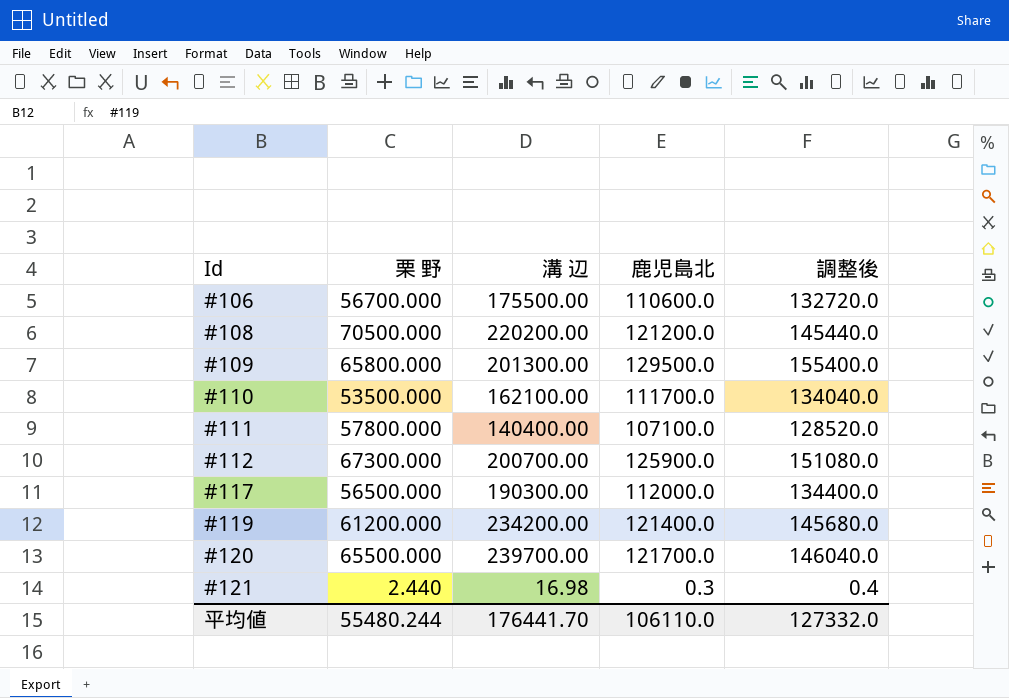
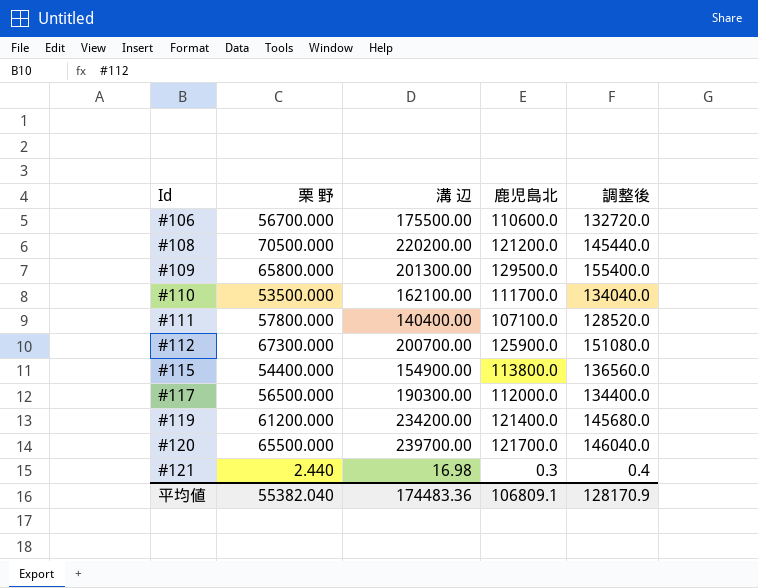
row #115: none -> 54400.000 | 154900.00 | 113800.0 | 136560.0
平均値 | 栗 野: 55480.244 -> 55382.040
平均値 | 溝 辺: 176441.70 -> 174483.36
平均値 | 鹿児島北: 106110.0 -> 106809.1
平均値 | 調整後: 127332.0 -> 128170.9

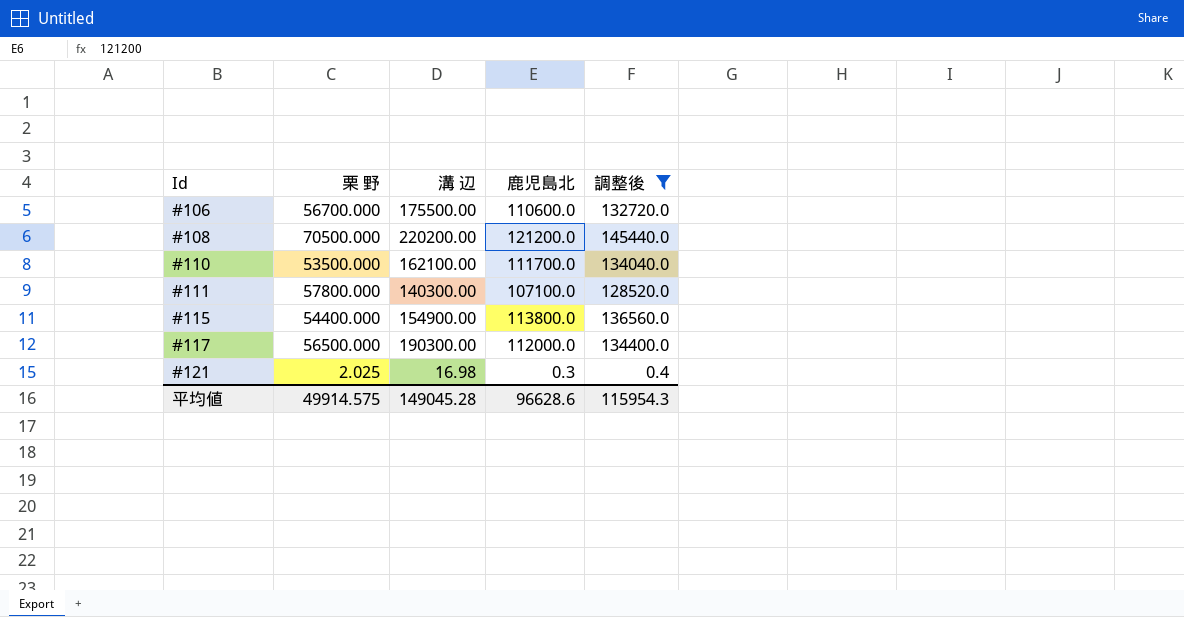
filter: none -> 調整後 <= 145440.0
#111 | 溝 辺: 140400.00 -> 140300.00
#121 | 栗 野: 2.440 -> 2.025
平均値 | 栗 野: 55382.040 -> 49914.575
平均値 | 溝 辺: 174483.36 -> 149045.28
平均値 | 鹿児島北: 106809.1 -> 96628.6
平均値 | 調整後: 128170.9 -> 115954.3

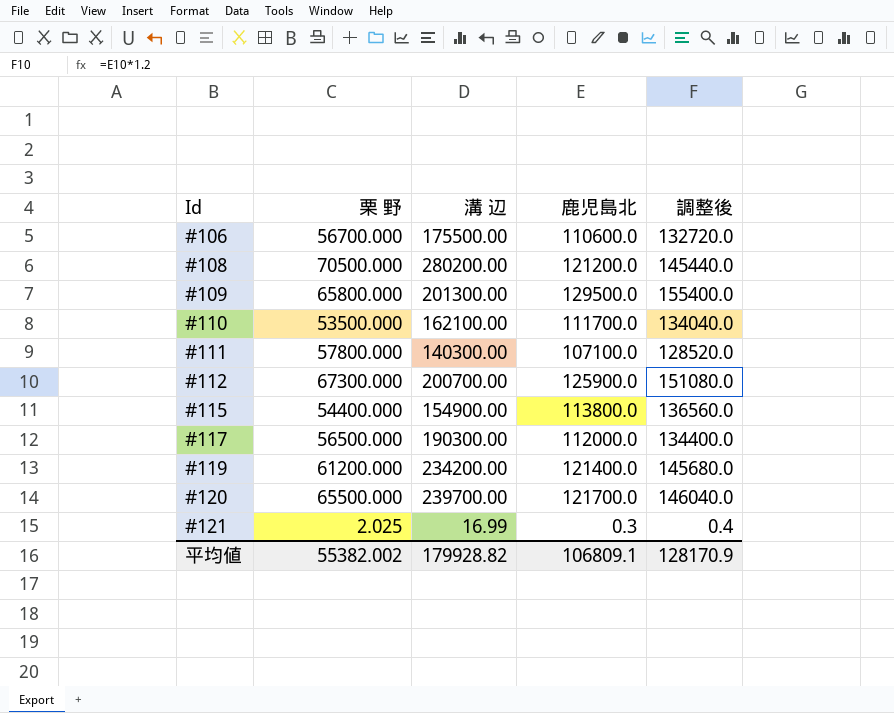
filter: 調整後 <= 145440.0 -> none
#108 | 溝 辺: 220200.00 -> 280200.00
#121 | 溝 辺: 16.98 -> 16.99
平均値 | 栗 野: 49914.575 -> 55382.002
平均値 | 溝 辺: 149045.28 -> 179928.82
平均値 | 鹿児島北: 96628.6 -> 106809.1
平均値 | 調整後: 115954.3 -> 128170.9

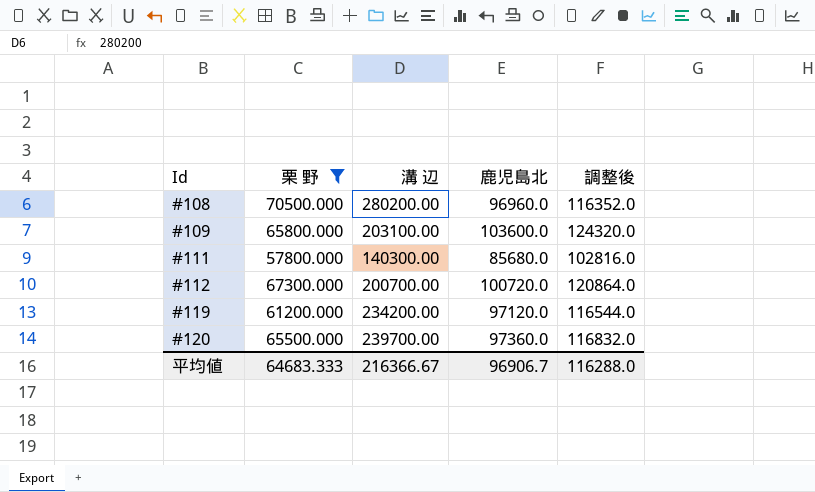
filter: none -> 栗 野 >= 57800.000
#108 | 鹿児島北: 121200.0 -> 96960.0
#108 | 調整後: 145440.0 -> 116352.0
#109 | 溝 辺: 201300.00 -> 203100.00
#109 | 鹿児島北: 129500.0 -> 103600.0
#109 | 調整後: 155400.0 -> 124320.0
#111 | 鹿児島北: 107100.0 -> 85680.0
#111 | 調整後: 128520.0 -> 102816.0
#112 | 鹿児島北: 125900.0 -> 100720.0
#112 | 調整後: 151080.0 -> 120864.0
#119 | 鹿児島北: 121400.0 -> 97120.0
#119 | 調整後: 145680.0 -> 116544.0
#120 | 鹿児島北: 121700.0 -> 97360.0
#120 | 調整後: 146040.0 -> 116832.0
平均値 | 栗 野: 55382.002 -> 64683.333
平均値 | 溝 辺: 179928.82 -> 216366.67
平均値 | 鹿児島北: 106809.1 -> 96906.7
平均値 | 調整後: 128170.9 -> 116288.0

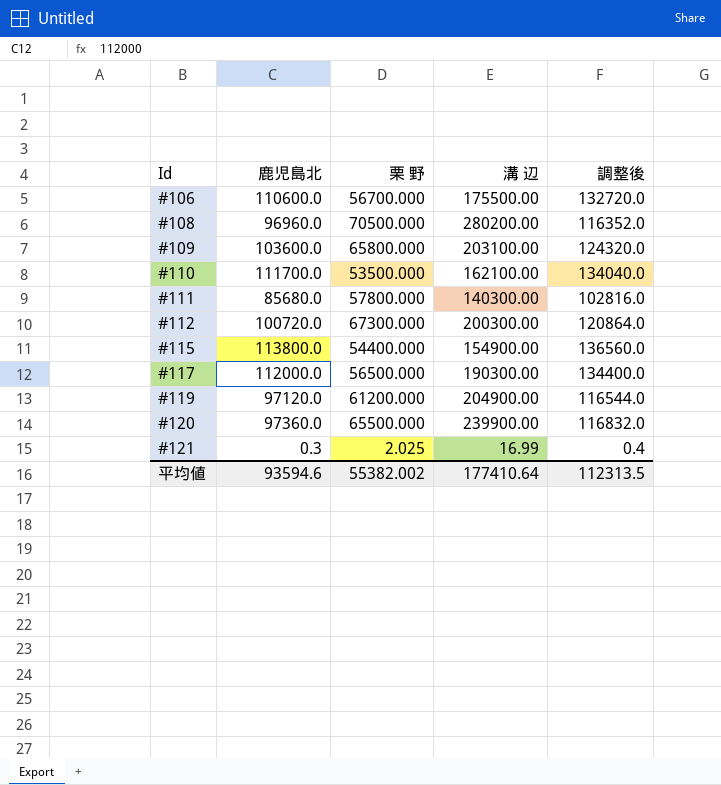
filter: 栗 野 >= 57800.000 -> none
column 鹿児島北 | position: 4 -> 2
#112 | 溝 辺: 200700.00 -> 200300.00
#119 | 溝 辺: 234200.00 -> 204900.00
#120 | 溝 辺: 239700.00 -> 239900.00
平均値 | 鹿児島北: 96906.7 -> 93594.6
平均値 | 栗 野: 64683.333 -> 55382.002
平均値 | 溝 辺: 216366.67 -> 177410.64
平均値 | 調整後: 116288.0 -> 112313.5

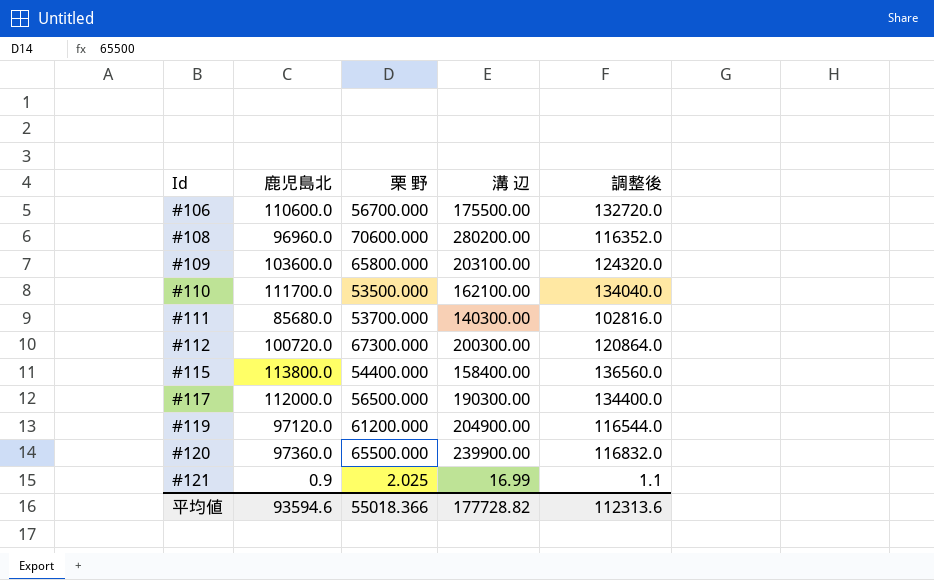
#108 | 栗 野: 70500.000 -> 70600.000
#111 | 栗 野: 57800.000 -> 53700.000
#115 | 溝 辺: 154900.00 -> 158400.00
#121 | 鹿児島北: 0.3 -> 0.9
#121 | 調整後: 0.4 -> 1.1
平均値 | 栗 野: 55382.002 -> 55018.366
平均値 | 溝 辺: 177410.64 -> 177728.82
平均値 | 調整後: 112313.5 -> 112313.6

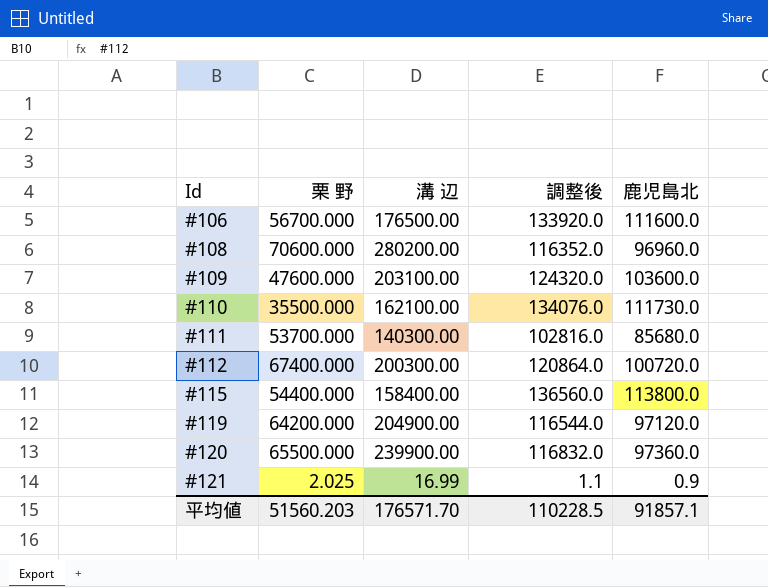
column 鹿児島北 | position: 2 -> 5
row #117: 112000.0 | 56500.000 | 190300.00 | 134400.0 -> none
#106 | 溝 辺: 175500.00 -> 176500.00
#106 | 調整後: 132720.0 -> 133920.0
#106 | 鹿児島北: 110600.0 -> 111600.0
#109 | 栗 野: 65800.000 -> 47600.000
#110 | 栗 野: 53500.000 -> 35500.000
#110 | 調整後: 134040.0 -> 134076.0
#110 | 鹿児島北: 111700.0 -> 111730.0
#112 | 栗 野: 67300.000 -> 67400.000
#119 | 栗 野: 61200.000 -> 64200.000
平均値 | 栗 野: 55018.366 -> 51560.203
平均値 | 溝 辺: 177728.82 -> 176571.70
平均値 | 調整後: 112313.6 -> 110228.5
平均値 | 鹿児島北: 93594.6 -> 91857.1

